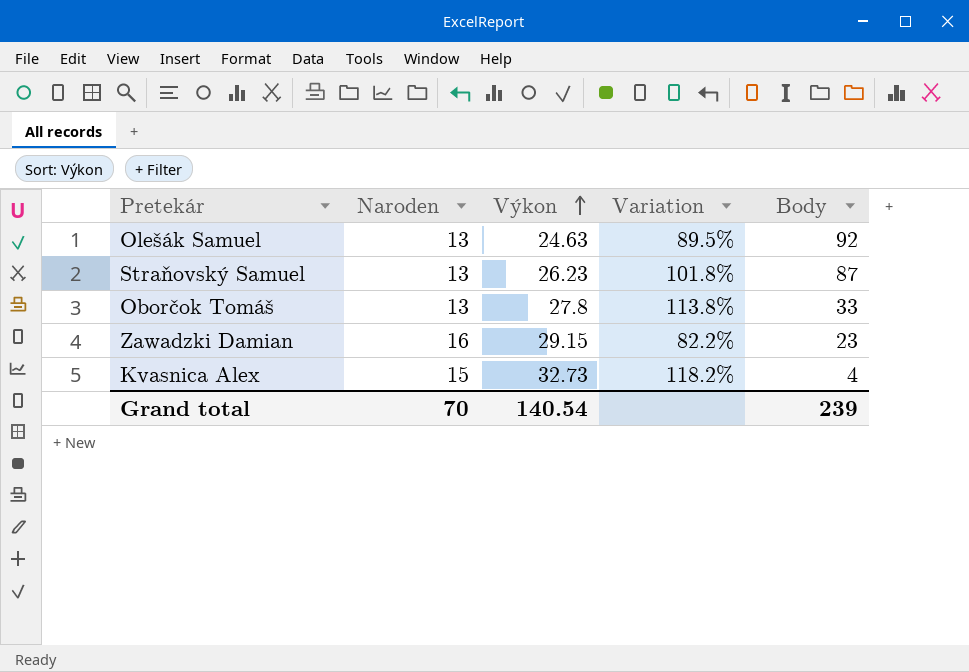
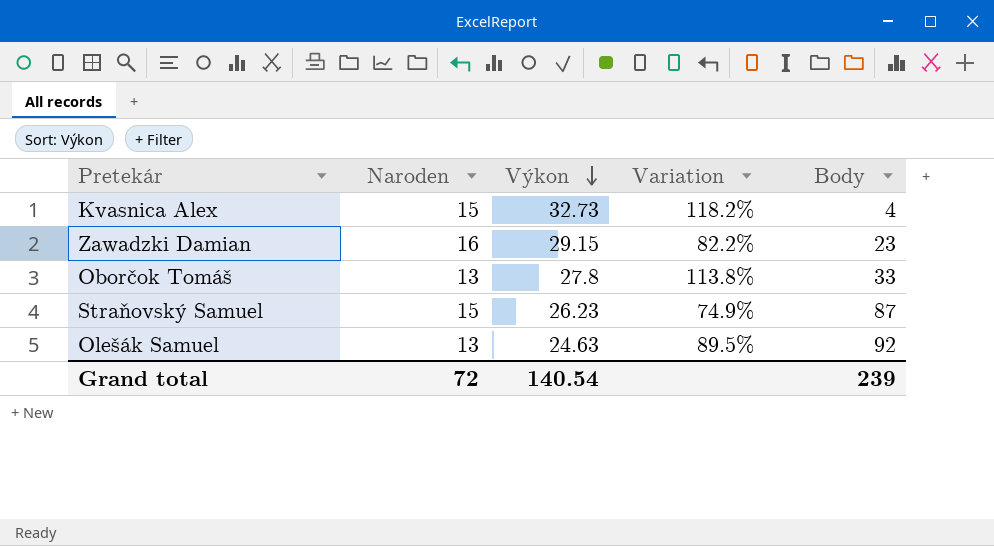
row order: Výkon ascending -> Výkon descending
Straňovský Samuel | Naroden: 13 -> 15
Straňovský Samuel | Variation: 101.8% -> 74.9%
Grand total | Naroden: 70 -> 72

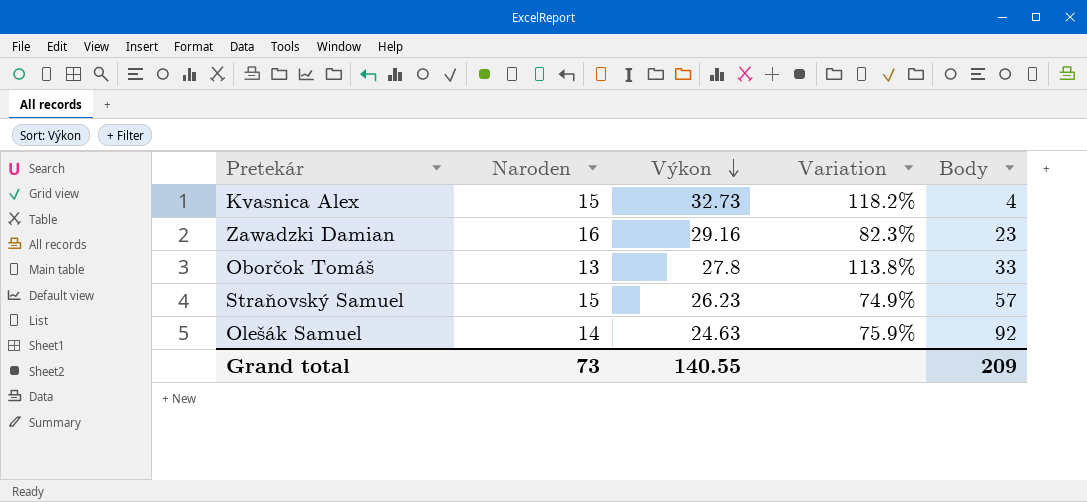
Zawadzki Damian | Výkon: 29.15 -> 29.16
Zawadzki Damian | Variation: 82.2% -> 82.3%
Straňovský Samuel | Body: 87 -> 57
Olešák Samuel | Naroden: 13 -> 14
Olešák Samuel | Variation: 89.5% -> 75.9%
Grand total | Naroden: 72 -> 73
Grand total | Výkon: 140.54 -> 140.55
Grand total | Body: 239 -> 209

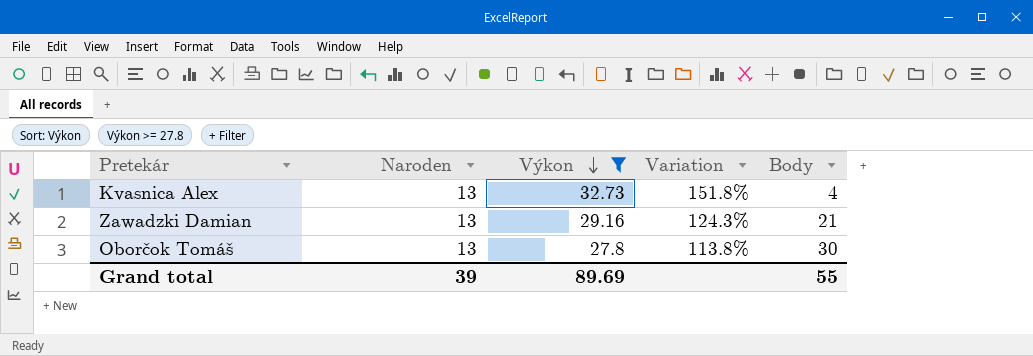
filter: none -> Výkon >= 27.8
Kvasnica Alex | Naroden: 15 -> 13
Kvasnica Alex | Variation: 118.2% -> 151.8%
Zawadzki Damian | Naroden: 16 -> 13
Zawadzki Damian | Variation: 82.3% -> 124.3%
Zawadzki Damian | Body: 23 -> 21
Oborčok Tomáš | Body: 33 -> 30
Grand total | Naroden: 73 -> 39
Grand total | Výkon: 140.55 -> 89.69
Grand total | Body: 209 -> 55

